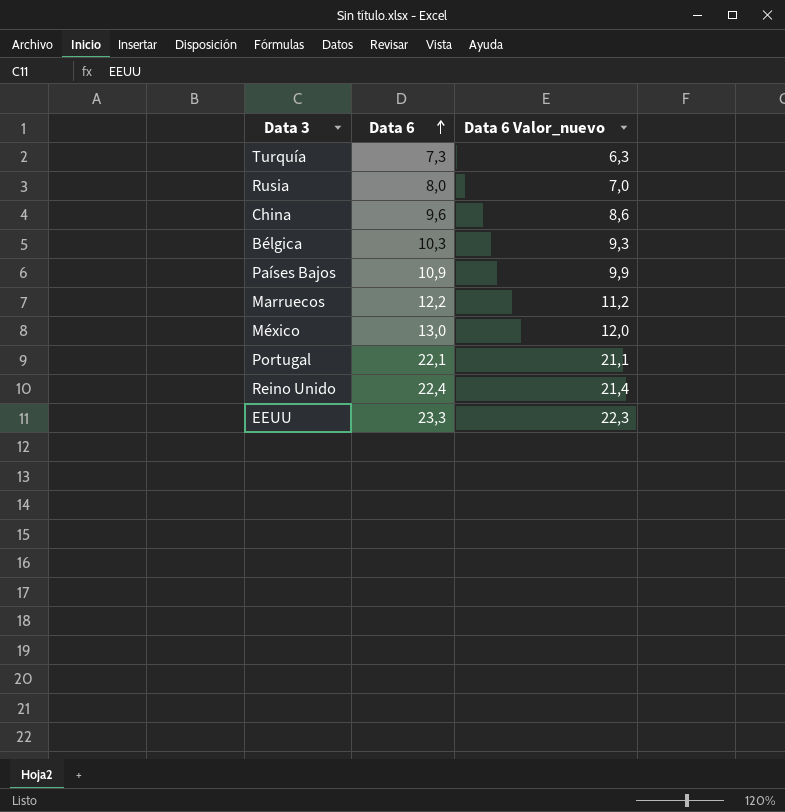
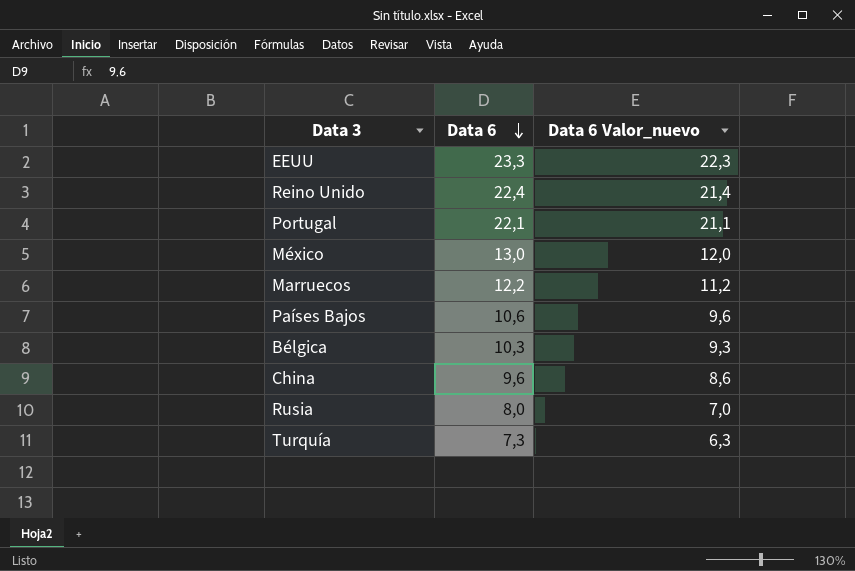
row order: Data 6 ascending -> Data 6 descending
Países Bajos | Data 6: 10,9 -> 10,6
Países Bajos | Data 6 Valor_nuevo: 9,9 -> 9,6

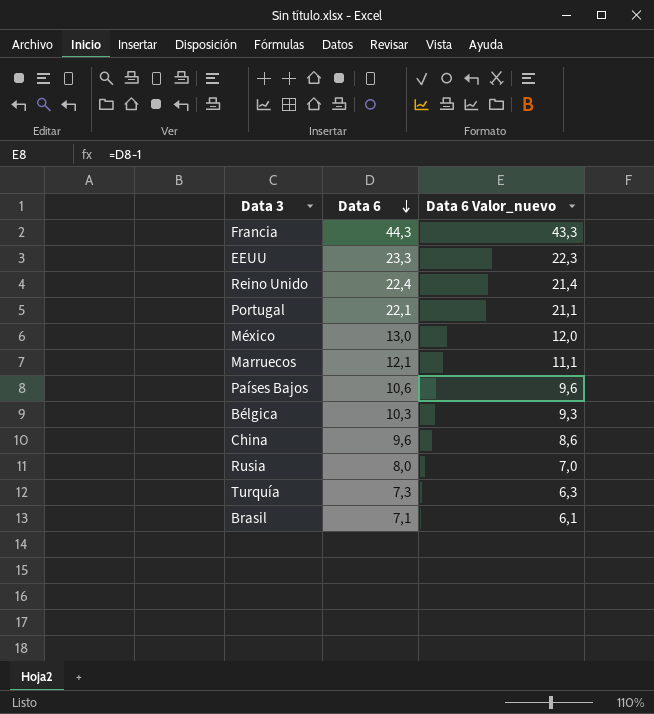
row Francia: none -> 44,3 | 43,3
Marruecos | Data 6: 12,2 -> 12,1
Marruecos | Data 6 Valor_nuevo: 11,2 -> 11,1
row Brasil: none -> 7,1 | 6,1

